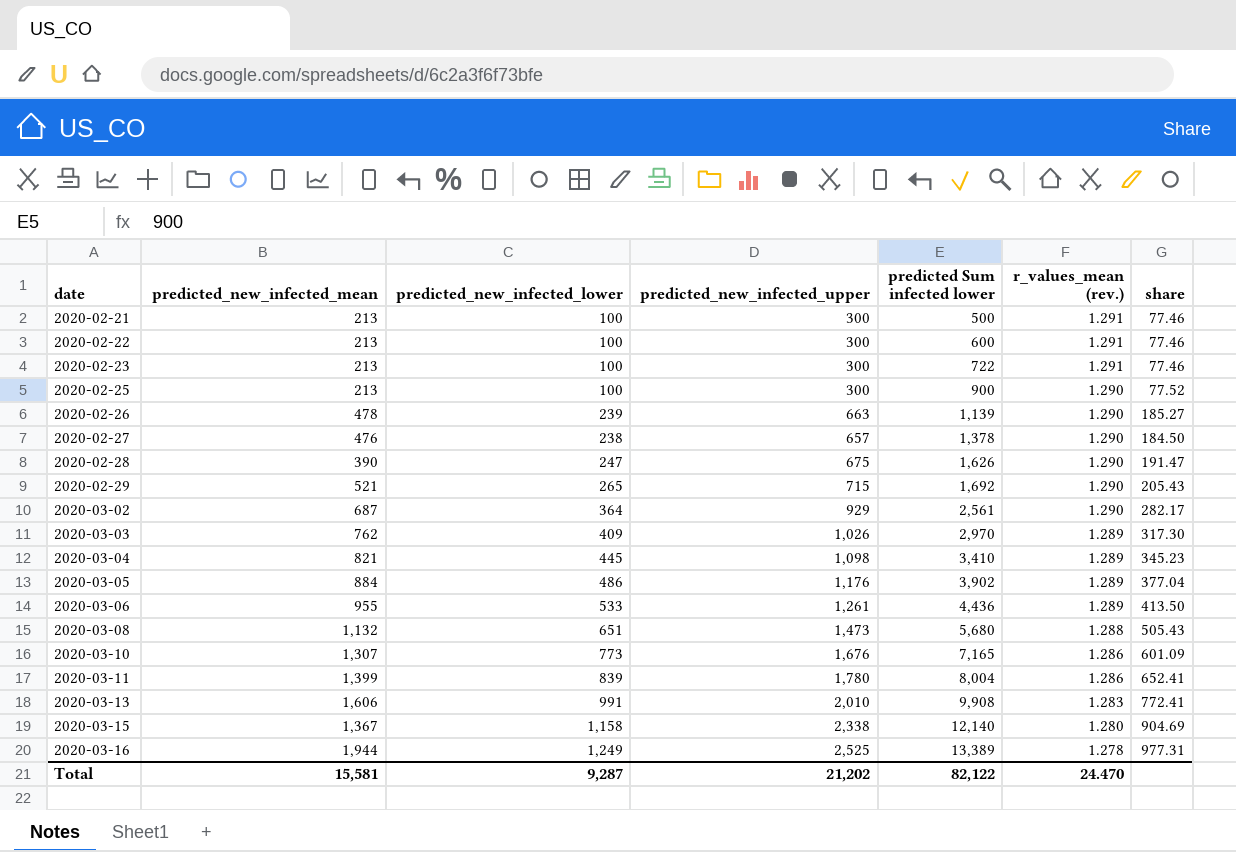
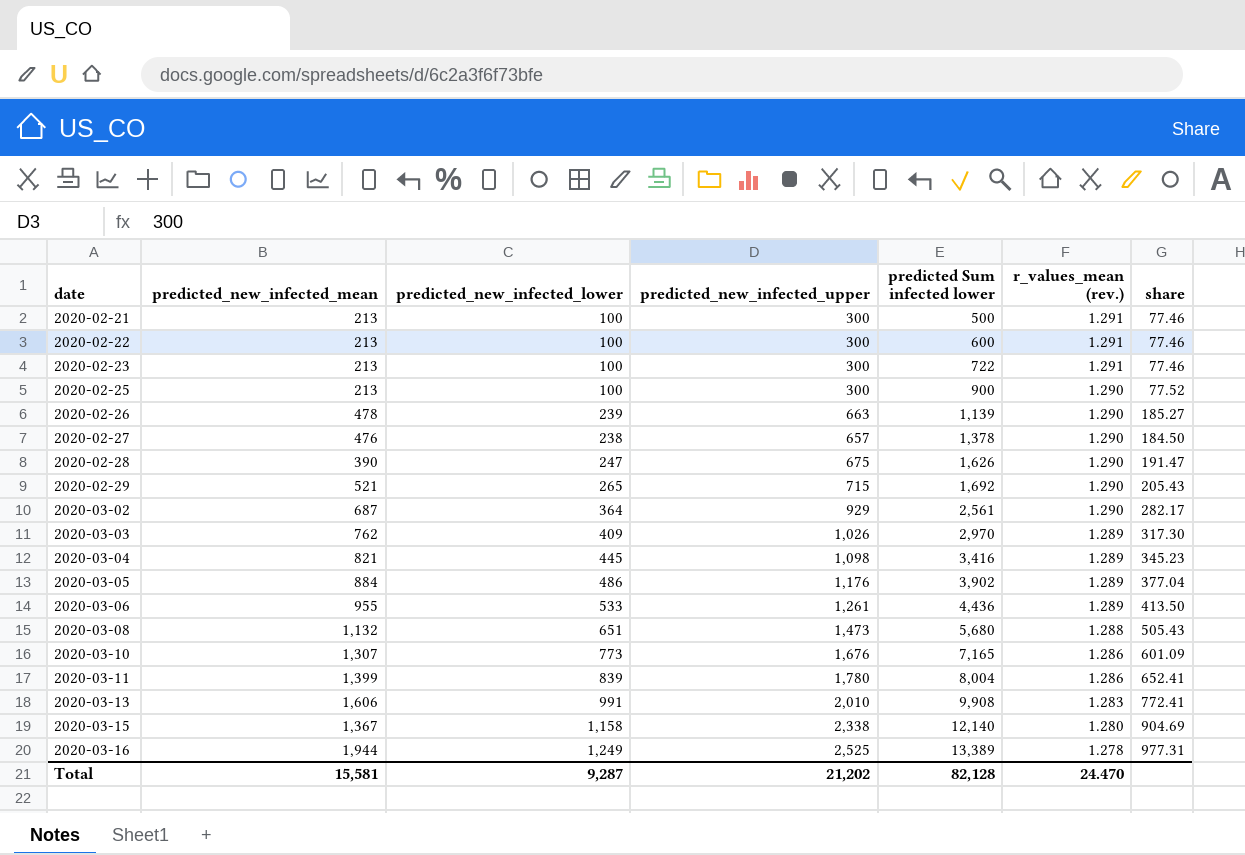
2020-03-04 | predicted Sum infected lower: 3,410 -> 3,416
Total | predicted Sum infected lower: 82,122 -> 82,128

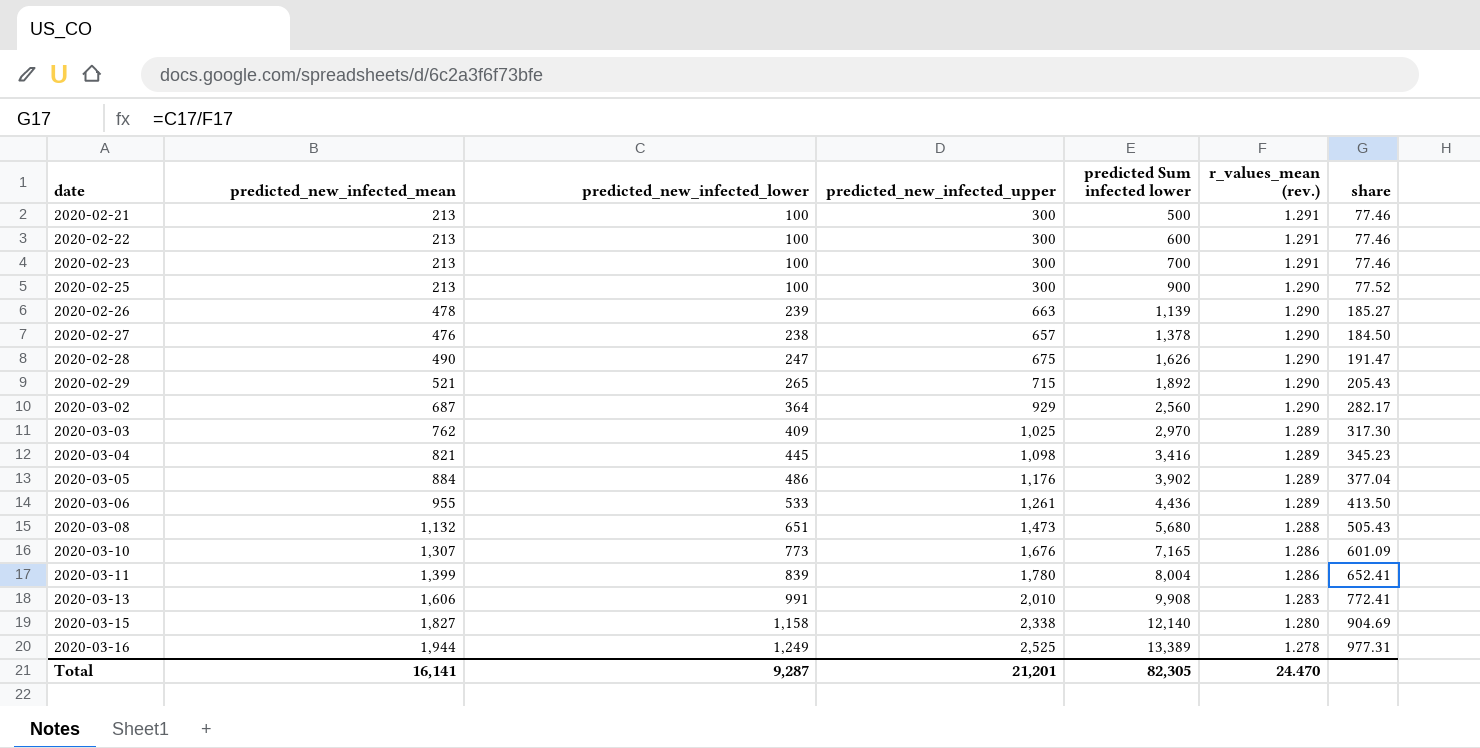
2020-02-23 | predicted Sum infected lower: 722 -> 700
2020-02-28 | predicted_new_infected_mean: 390 -> 490
2020-02-29 | predicted Sum infected lower: 1,692 -> 1,892
2020-03-02 | predicted Sum infected lower: 2,561 -> 2,560
2020-03-03 | predicted_new_infected_upper: 1,026 -> 1,025
2020-03-15 | predicted_new_infected_mean: 1,367 -> 1,827
Total | predicted_new_infected_mean: 15,581 -> 16,141
Total | predicted_new_infected_upper: 21,202 -> 21,201
Total | predicted Sum infected lower: 82,128 -> 82,305

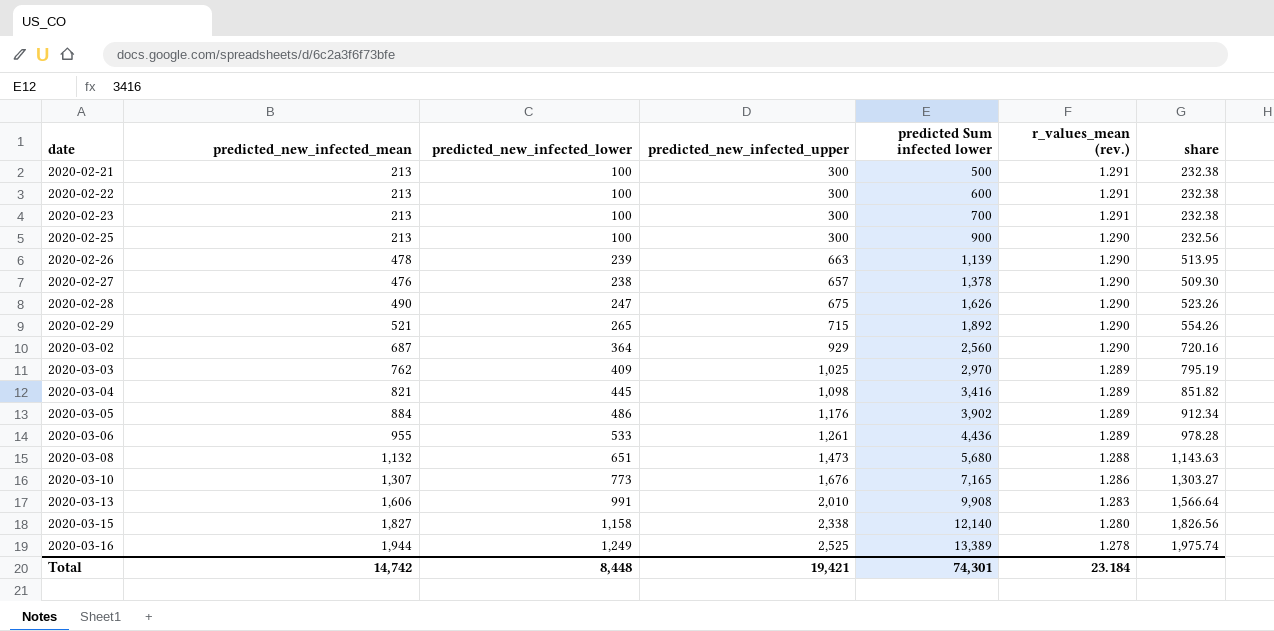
column share | formula: [predicted_new_infected_lower] / [r_values_mean (rev.)] -> [predicted_new_infected_upper] / [r_values_mean (rev.)]
row 2020-03-11: 1,399 | 839 | 1,780 | 8,004 | 1.286 | 652.41 -> none
Total | predicted_new_infected_mean: 16,141 -> 14,742
Total | predicted_new_infected_lower: 9,287 -> 8,448
Total | predicted_new_infected_upper: 21,201 -> 19,421
Total | predicted Sum infected lower: 82,305 -> 74,301
Total | r_values_mean (rev.): 24.470 -> 23.184

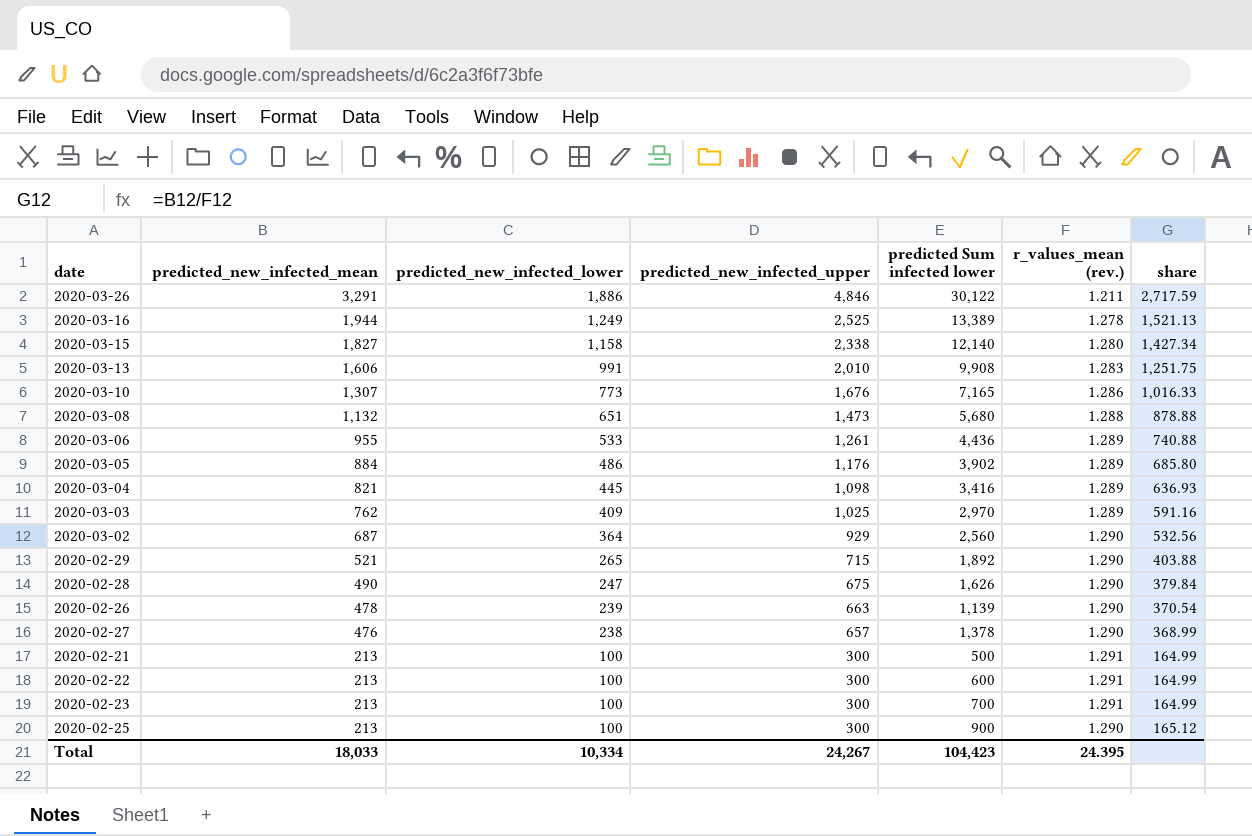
row order: date ascending -> predicted_new_infected_mean descending
column share | formula: [predicted_new_infected_upper] / [r_values_mean (rev.)] -> [predicted_new_infected_mean] / [r_values_mean (rev.)]
row 2020-03-26: none -> 3,291 | 1,886 | 4,846 | 30,122 | 1.211 | 2,717.59
Total | predicted_new_infected_mean: 14,742 -> 18,033
Total | predicted_new_infected_lower: 8,448 -> 10,334
Total | predicted_new_infected_upper: 19,421 -> 24,267
Total | predicted Sum infected lower: 74,301 -> 104,423
Total | r_values_mean (rev.): 23.184 -> 24.395

